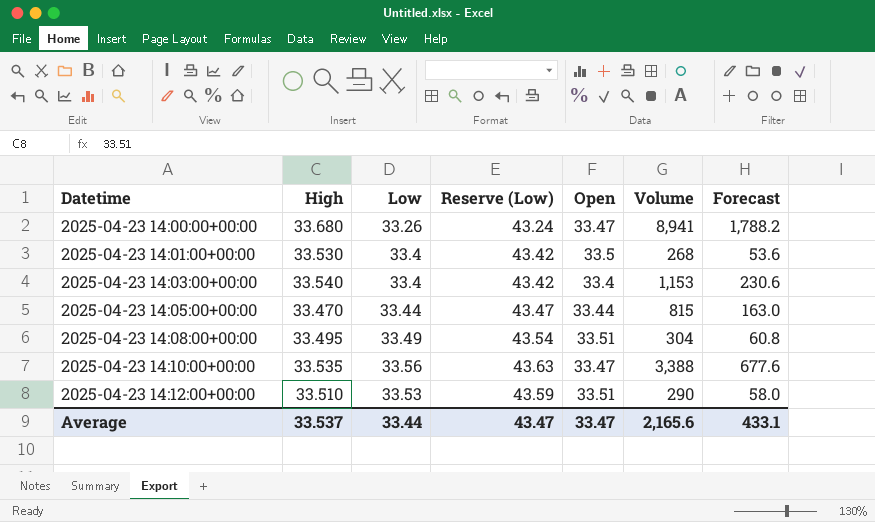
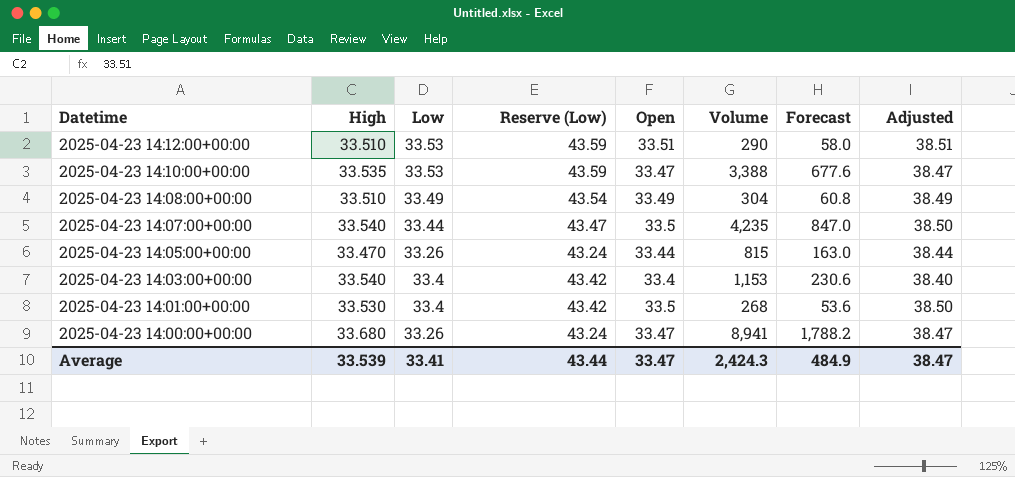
row order: Datetime ascending -> Datetime descending
column Adjusted | formula: none -> [Open] + 5
2025-04-23 14:10:00+00:00 | Low: 33.56 -> 33.53
2025-04-23 14:10:00+00:00 | Reserve (Low): 43.63 -> 43.59
2025-04-23 14:08:00+00:00 | High: 33.495 -> 33.510
2025-04-23 14:08:00+00:00 | Open: 33.51 -> 33.49
row 2025-04-23 14:07:00+00:00: none -> 33.540 | 33.44 | 43.47 | 33.5 | 4,235 | 847.0 | 38.50
2025-04-23 14:05:00+00:00 | Low: 33.44 -> 33.26
2025-04-23 14:05:00+00:00 | Reserve (Low): 43.47 -> 43.24
Average | High: 33.537 -> 33.539
Average | Low: 33.44 -> 33.41
Average | Reserve (Low): 43.47 -> 43.44
Average | Volume: 2,165.6 -> 2,424.3
Average | Forecast: 433.1 -> 484.9

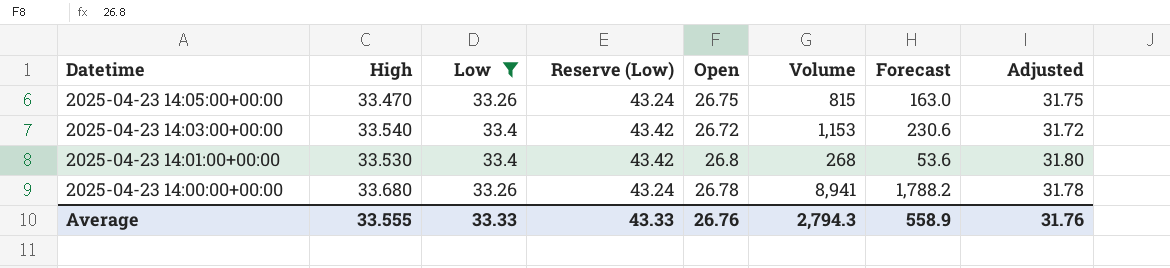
filter: none -> Low <= 33.4
2025-04-23 14:05:00+00:00 | Open: 33.44 -> 26.75
2025-04-23 14:05:00+00:00 | Adjusted: 38.44 -> 31.75
2025-04-23 14:03:00+00:00 | Open: 33.4 -> 26.72
2025-04-23 14:03:00+00:00 | Adjusted: 38.40 -> 31.72
2025-04-23 14:01:00+00:00 | Open: 33.5 -> 26.8
2025-04-23 14:01:00+00:00 | Adjusted: 38.50 -> 31.80
2025-04-23 14:00:00+00:00 | Open: 33.47 -> 26.78
2025-04-23 14:00:00+00:00 | Adjusted: 38.47 -> 31.78
Average | High: 33.539 -> 33.555
Average | Low: 33.41 -> 33.33
Average | Reserve (Low): 43.44 -> 43.33
Average | Open: 33.47 -> 26.76
Average | Volume: 2,424.3 -> 2,794.3
Average | Forecast: 484.9 -> 558.9
Average | Adjusted: 38.47 -> 31.76

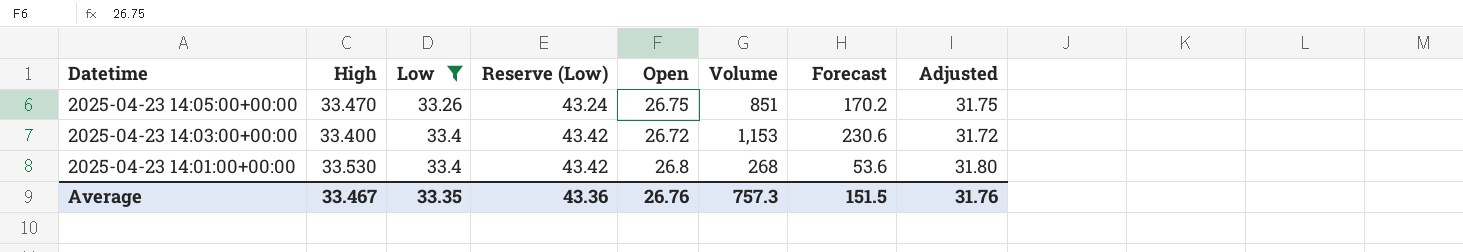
row 2025-04-23 14:00:00+00:00: 33.680 | 33.26 | 43.24 | 26.78 | 8,941 | 1,788.2 | 31.78 -> none
2025-04-23 14:05:00+00:00 | Volume: 815 -> 851
2025-04-23 14:05:00+00:00 | Forecast: 163.0 -> 170.2
2025-04-23 14:03:00+00:00 | High: 33.540 -> 33.400
Average | High: 33.555 -> 33.467
Average | Low: 33.33 -> 33.35
Average | Reserve (Low): 43.33 -> 43.36
Average | Volume: 2,794.3 -> 757.3
Average | Forecast: 558.9 -> 151.5

